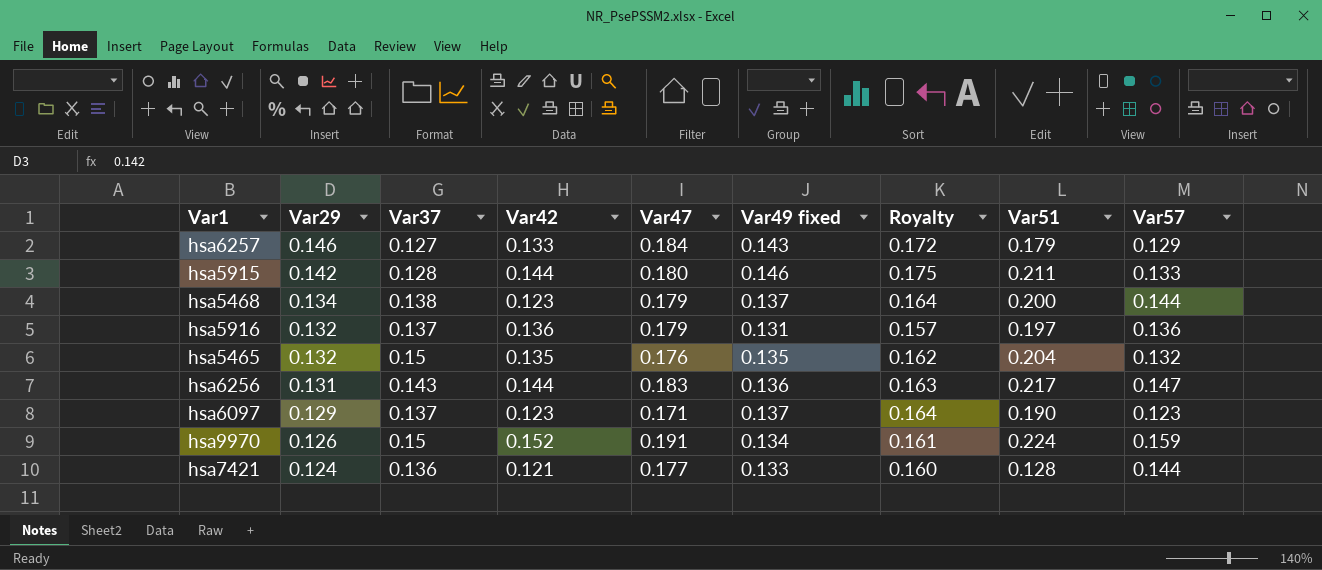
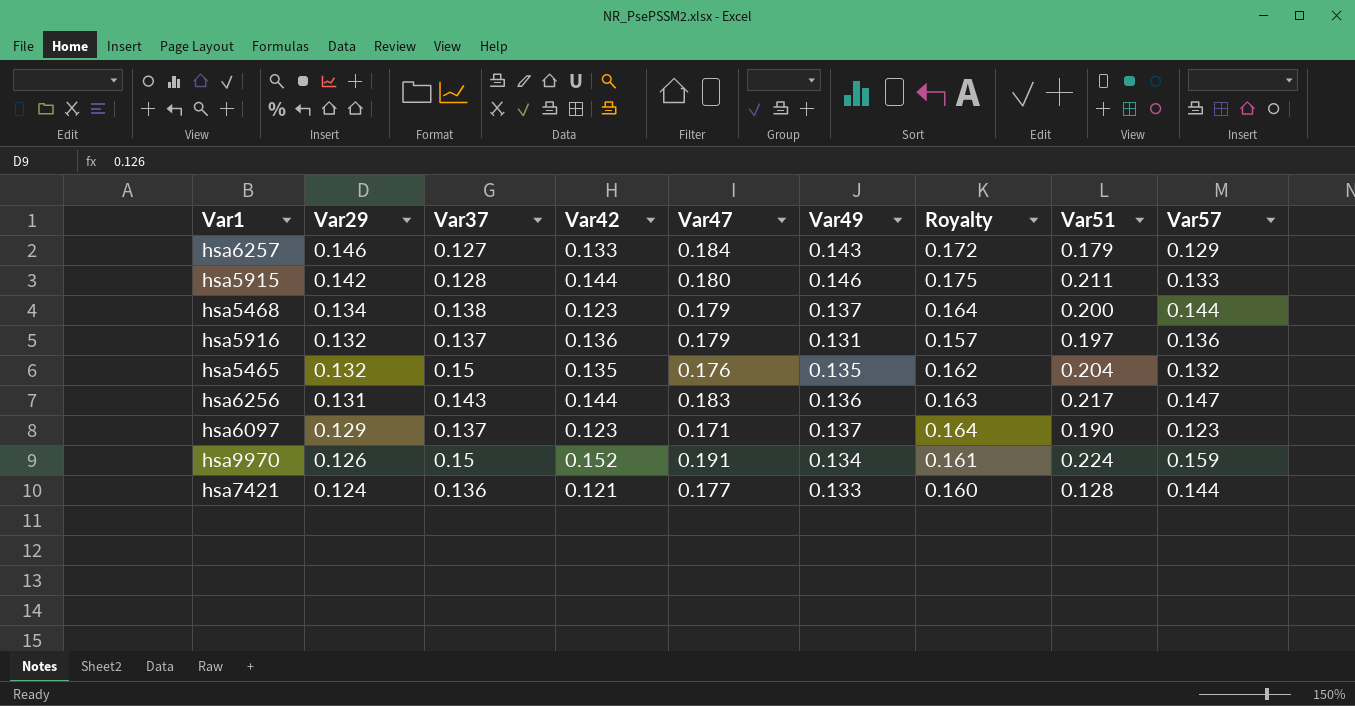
column name: Var49 fixed -> Var49

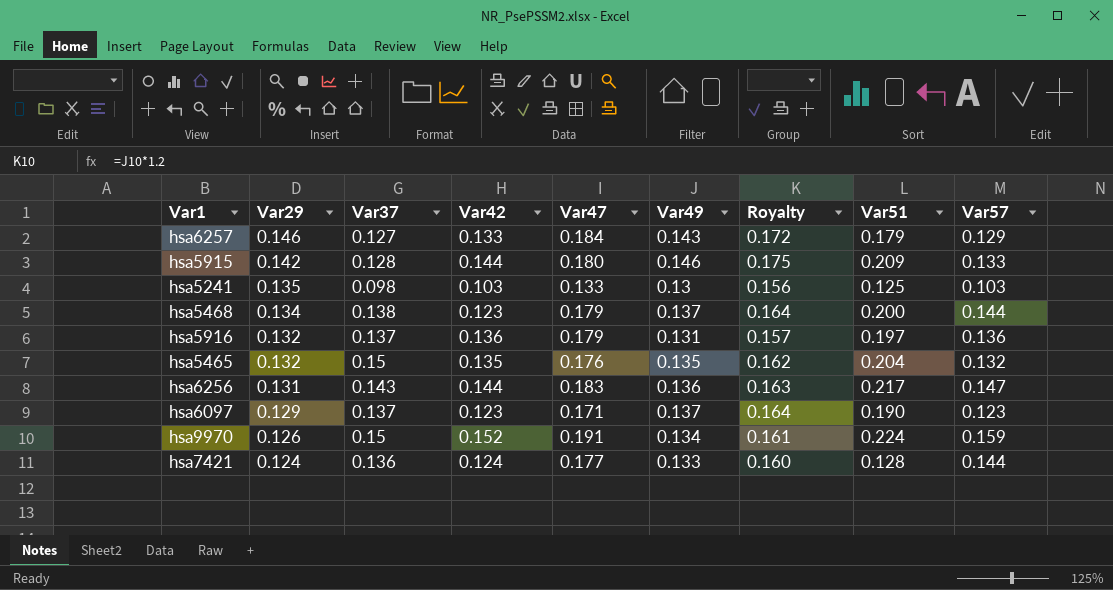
hsa5915 | Var51: 0.211 -> 0.209
row hsa5241: none -> 0.135 | 0.098 | 0.103 | 0.133 | 0.13 | 0.156 | 0.125 | 0.103
hsa7421 | Var42: 0.121 -> 0.124

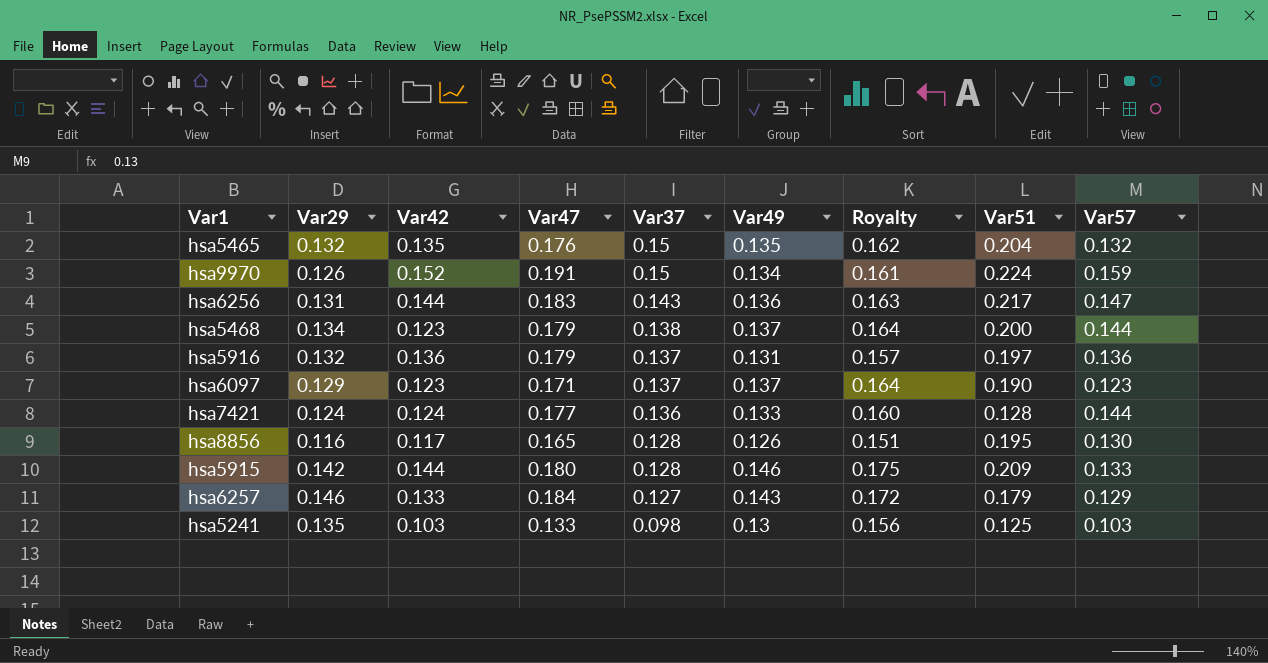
row order: Var29 descending -> Var37 descending
column Var37 | position: 3 -> 5
row hsa8856: none -> 0.116 | 0.117 | 0.165 | 0.128 | 0.126 | 0.151 | 0.195 | 0.130

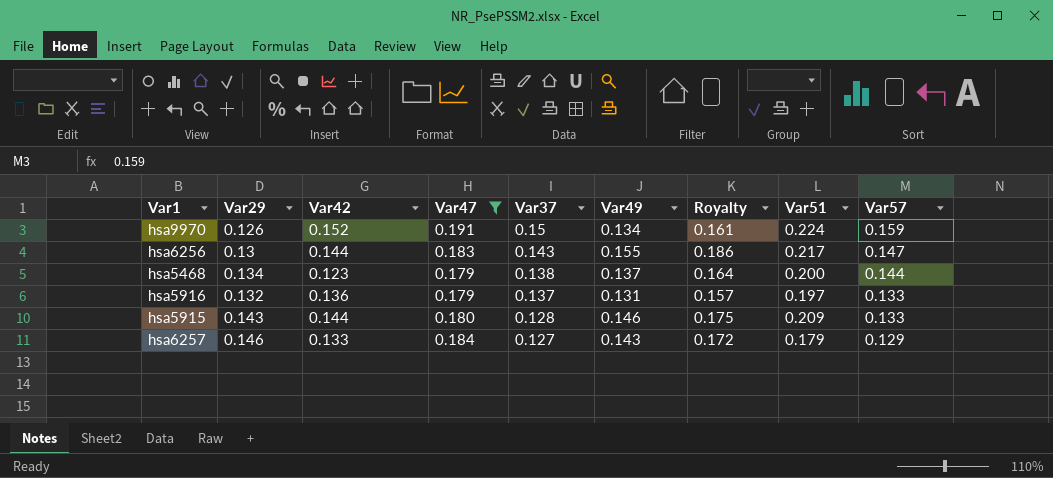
filter: none -> Var47 >= 0.179
hsa6256 | Var29: 0.131 -> 0.13
hsa6256 | Var49: 0.136 -> 0.155
hsa6256 | Royalty: 0.163 -> 0.186
hsa5916 | Var57: 0.136 -> 0.133
hsa5915 | Var29: 0.142 -> 0.143

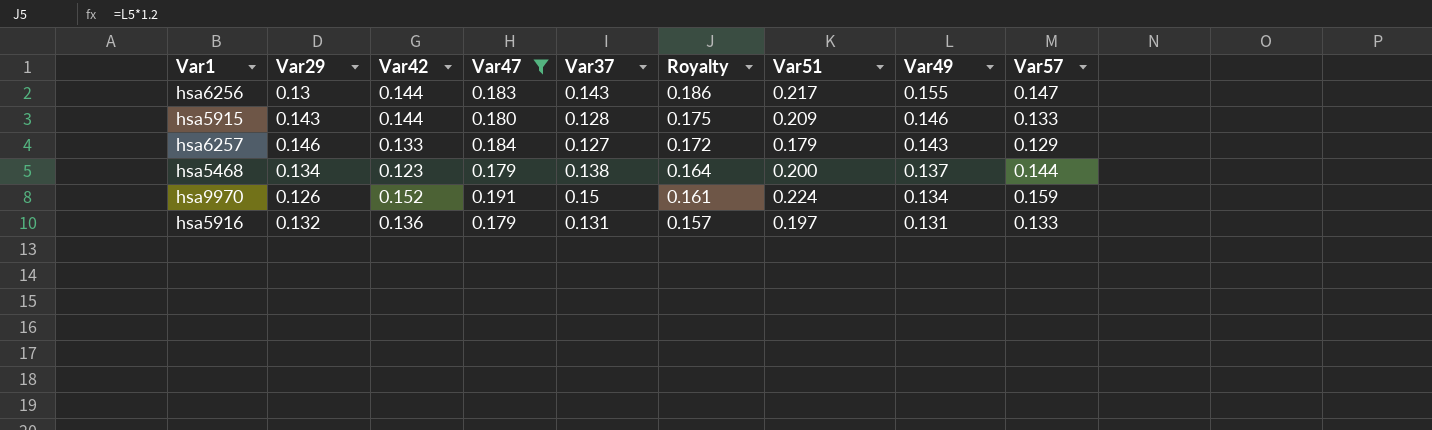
row order: Var37 descending -> Royalty descending
column Var49 | position: 6 -> 8
hsa5916 | Var37: 0.137 -> 0.131

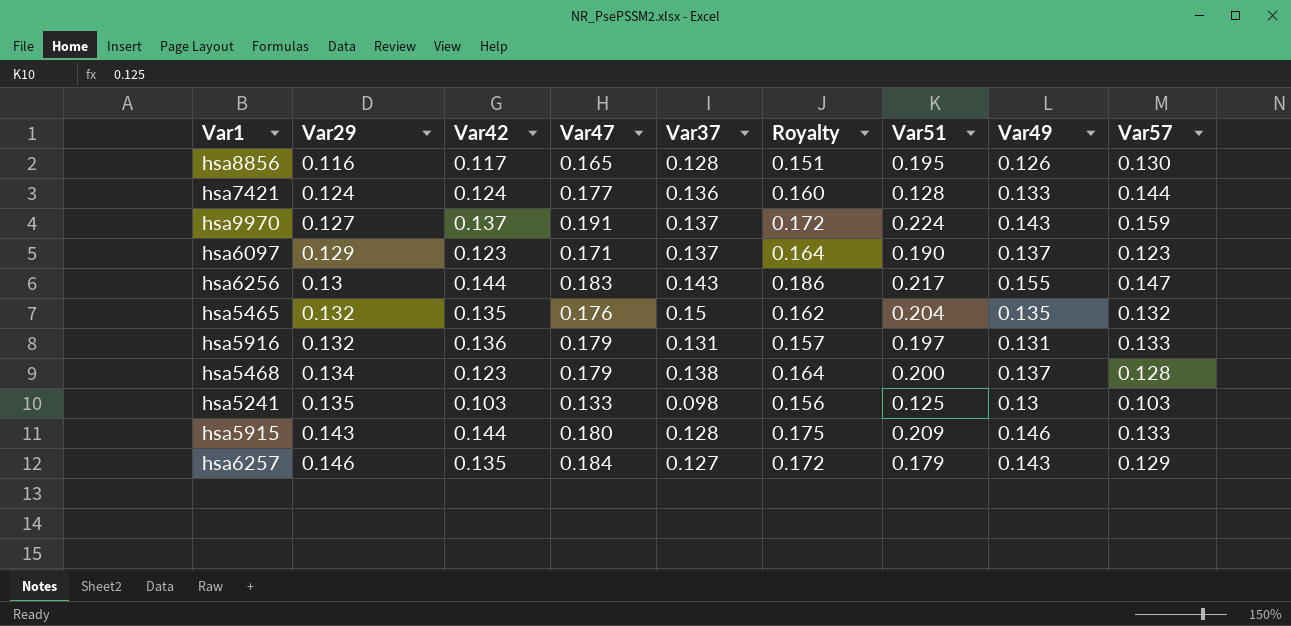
filter: Var47 >= 0.179 -> none
row order: Royalty descending -> Var29 ascending
hsa9970 | Var29: 0.126 -> 0.127
hsa9970 | Var42: 0.152 -> 0.137
hsa9970 | Var37: 0.15 -> 0.137
hsa9970 | Royalty: 0.161 -> 0.172
hsa9970 | Var49: 0.134 -> 0.143
hsa5468 | Var57: 0.144 -> 0.128
hsa6257 | Var42: 0.133 -> 0.135

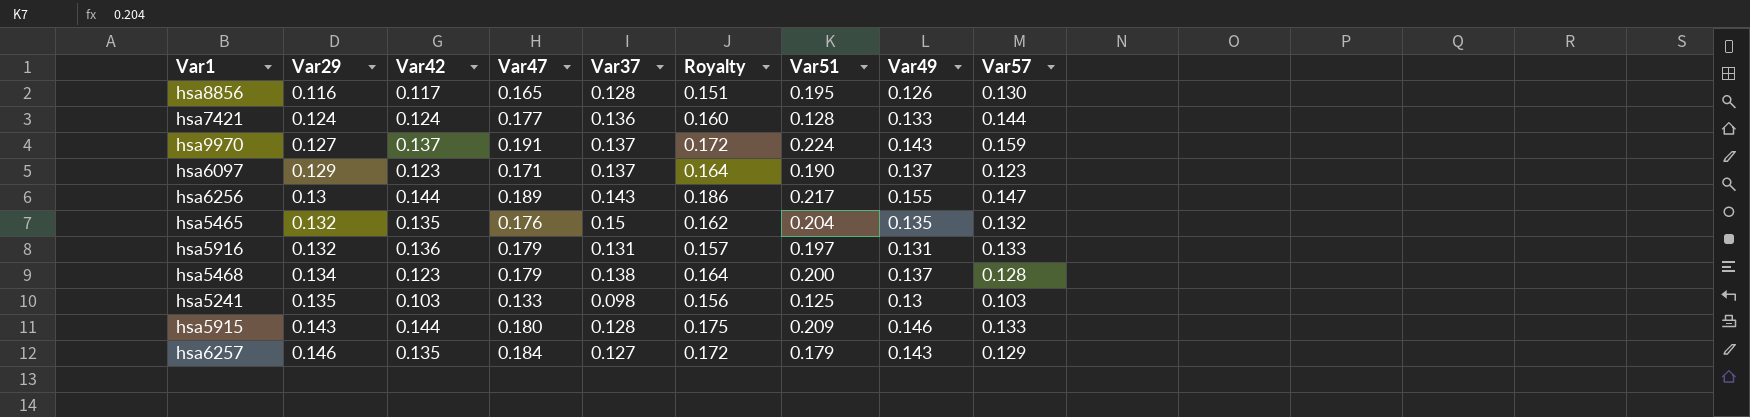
hsa6256 | Var47: 0.183 -> 0.189

